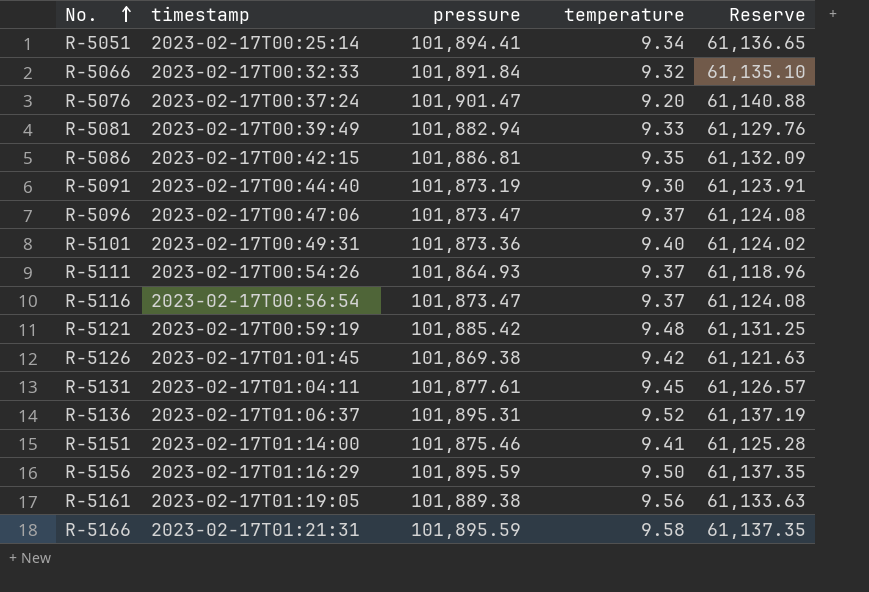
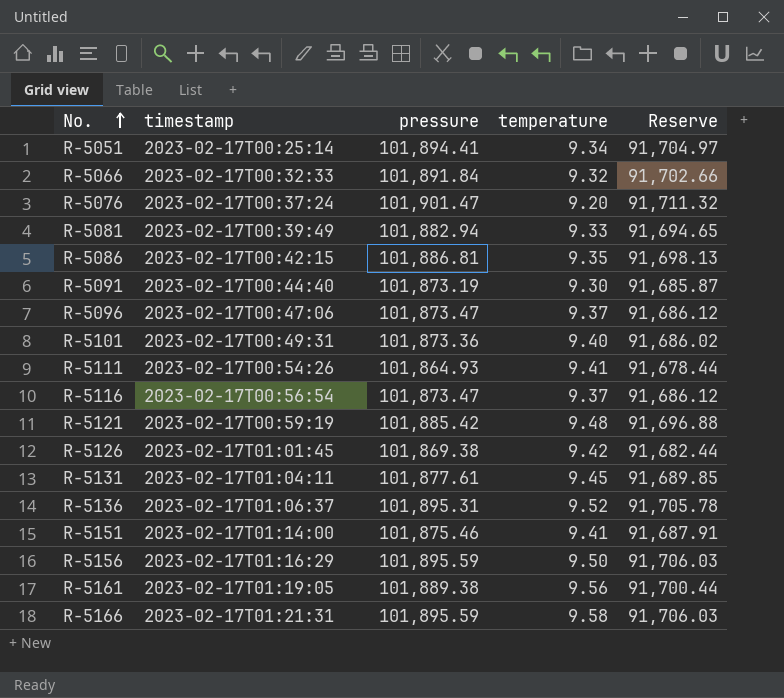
column Reserve | formula: [pressure] * 0.6 -> [pressure] * 0.9
R-5111 | temperature: 9.37 -> 9.41

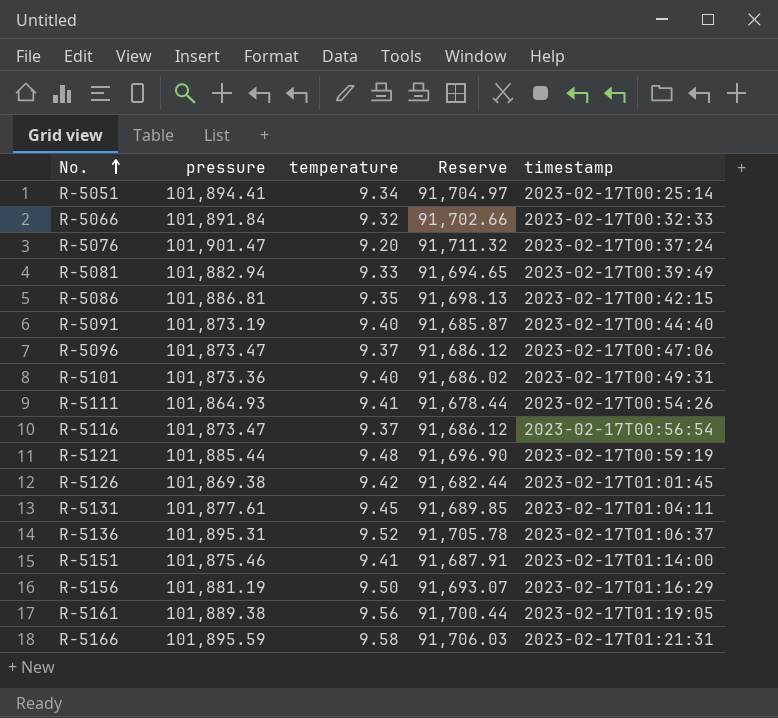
column timestamp | position: 2 -> 5
R-5091 | temperature: 9.30 -> 9.40
R-5121 | pressure: 101,885.42 -> 101,885.44
R-5121 | Reserve: 91,696.88 -> 91,696.90
R-5156 | pressure: 101,895.59 -> 101,881.19
R-5156 | Reserve: 91,706.03 -> 91,693.07

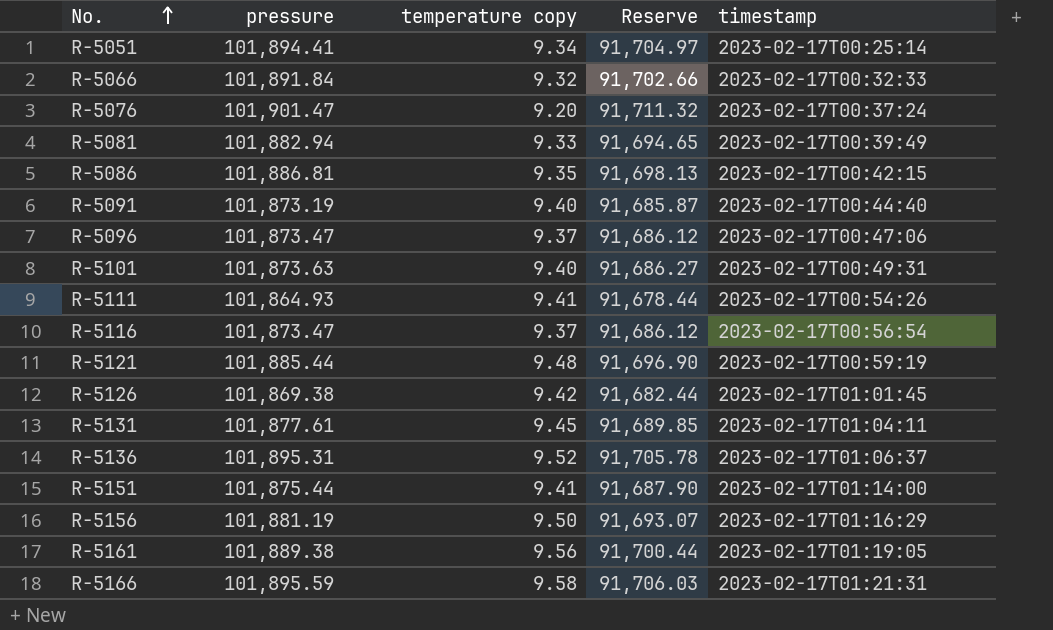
column name: temperature -> temperature copy
R-5101 | pressure: 101,873.36 -> 101,873.63
R-5101 | Reserve: 91,686.02 -> 91,686.27
R-5151 | pressure: 101,875.46 -> 101,875.44
R-5151 | Reserve: 91,687.91 -> 91,687.90

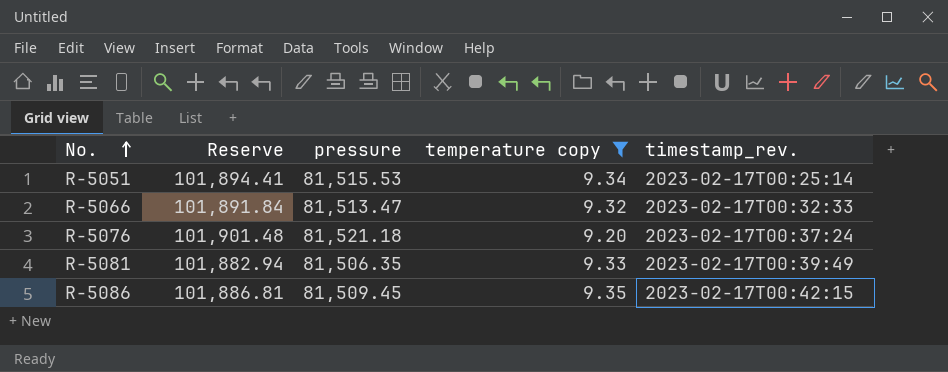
filter: none -> temperature copy <= 9.35
column Reserve | formula: [pressure] * 0.9 -> [pressure] * 1.25
column Reserve | position: 4 -> 2
column name: timestamp -> timestamp_rev.
R-5051 | pressure: 101,894.41 -> 81,515.53
R-5066 | pressure: 101,891.84 -> 81,513.47
R-5076 | pressure: 101,901.47 -> 81,521.18
R-5081 | pressure: 101,882.94 -> 81,506.35
R-5086 | pressure: 101,886.81 -> 81,509.45

